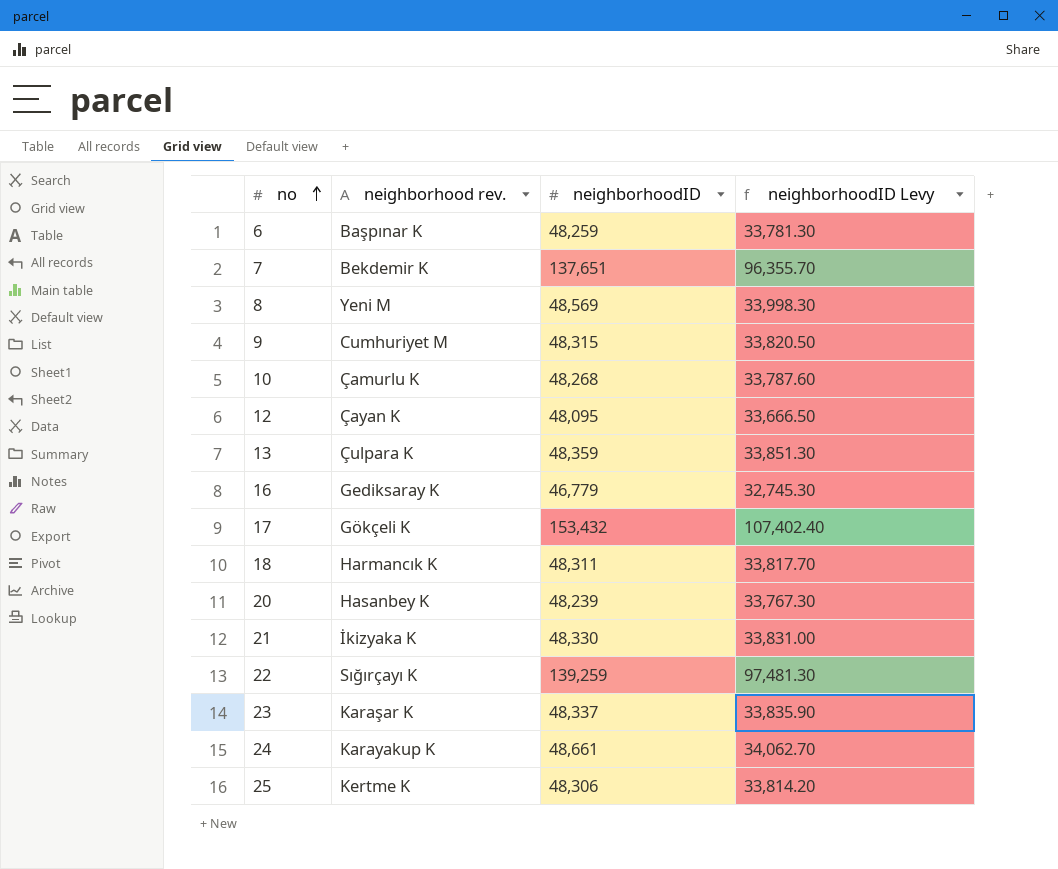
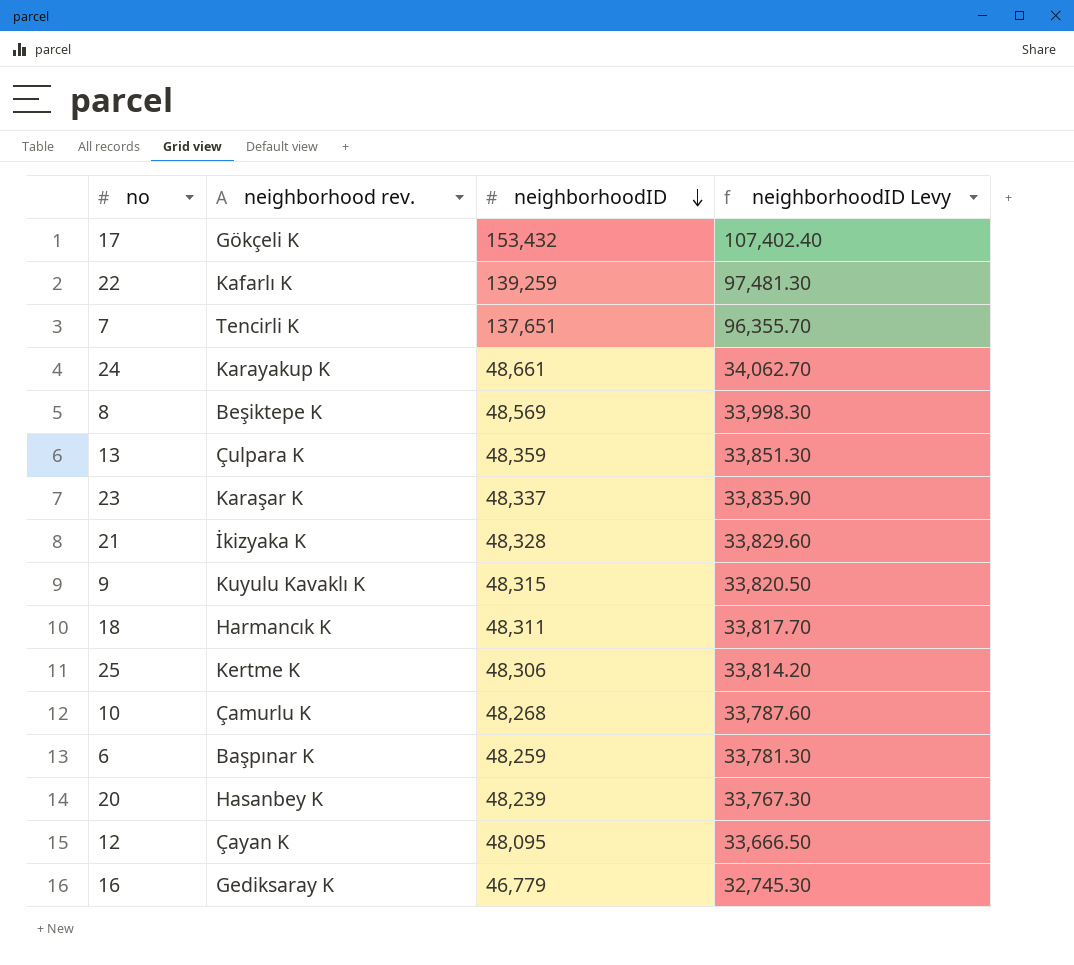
row order: no ascending -> neighborhoodID descending
22 | neighborhood rev.: Sığırçayı K -> Kafarlı K
7 | neighborhood rev.: Bekdemir K -> Tencirli K
8 | neighborhood rev.: Yeni M -> Beşiktepe K
21 | neighborhoodID: 48,330 -> 48,328
21 | neighborhoodID Levy: 33,831.00 -> 33,829.60
9 | neighborhood rev.: Cumhuriyet M -> Kuyulu Kavaklı K

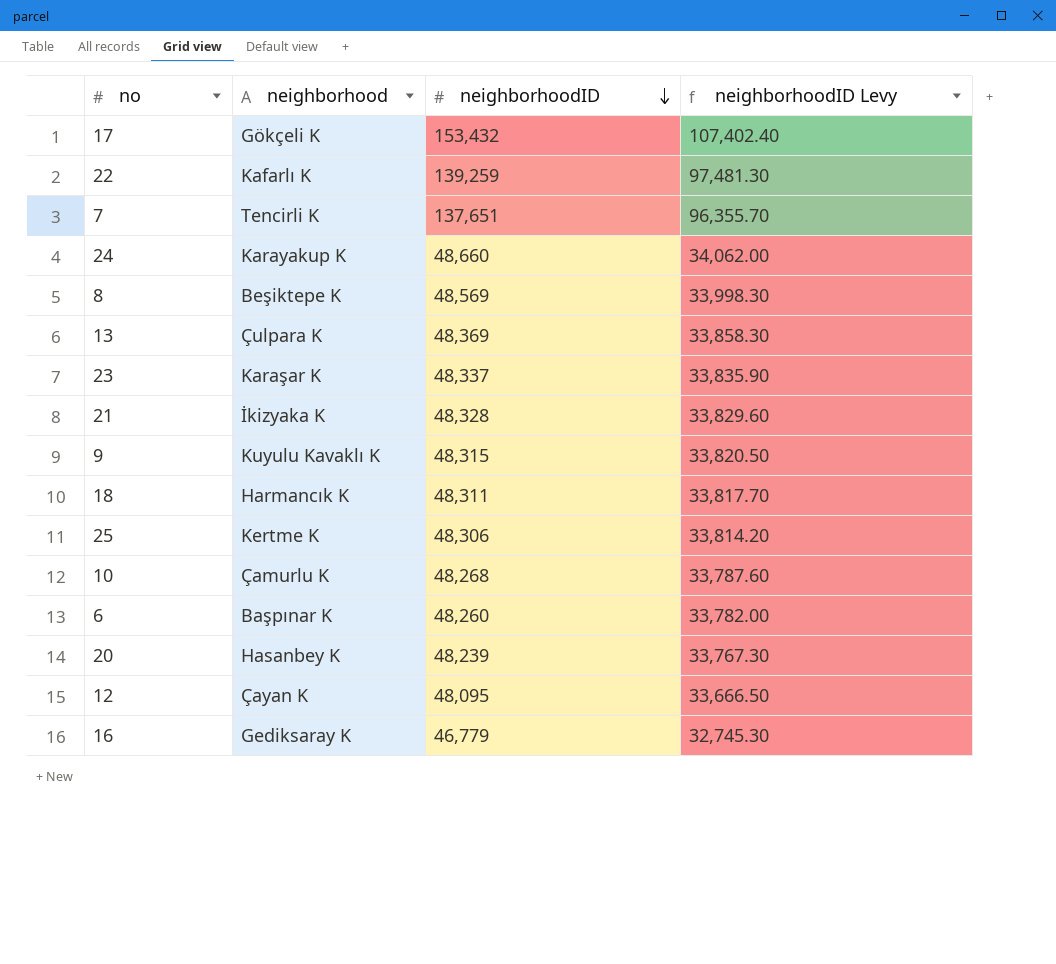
column name: neighborhood rev. -> neighborhood
24 | neighborhoodID: 48,661 -> 48,660
24 | neighborhoodID Levy: 34,062.70 -> 34,062.00
13 | neighborhoodID: 48,359 -> 48,369
13 | neighborhoodID Levy: 33,851.30 -> 33,858.30
6 | neighborhoodID: 48,259 -> 48,260
6 | neighborhoodID Levy: 33,781.30 -> 33,782.00

